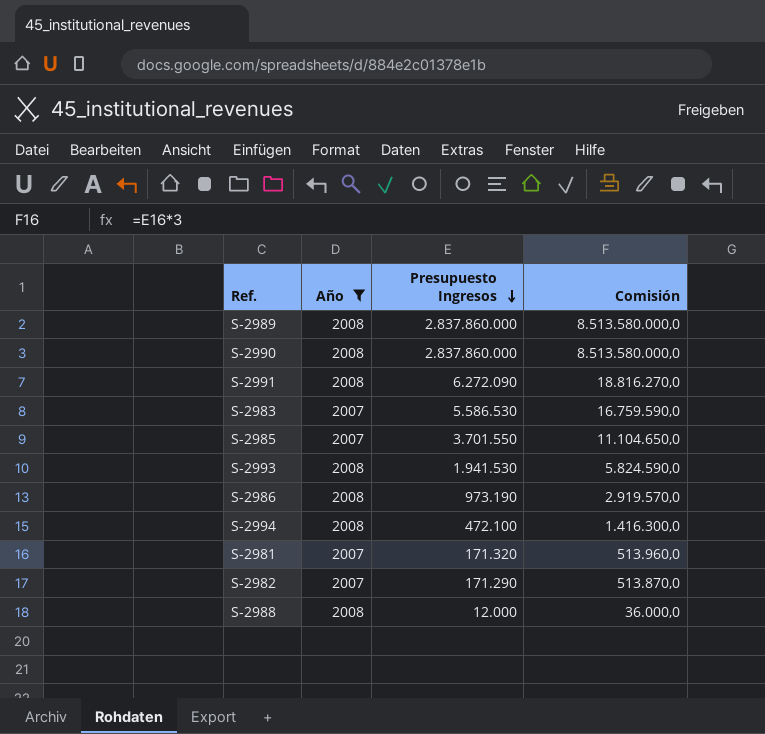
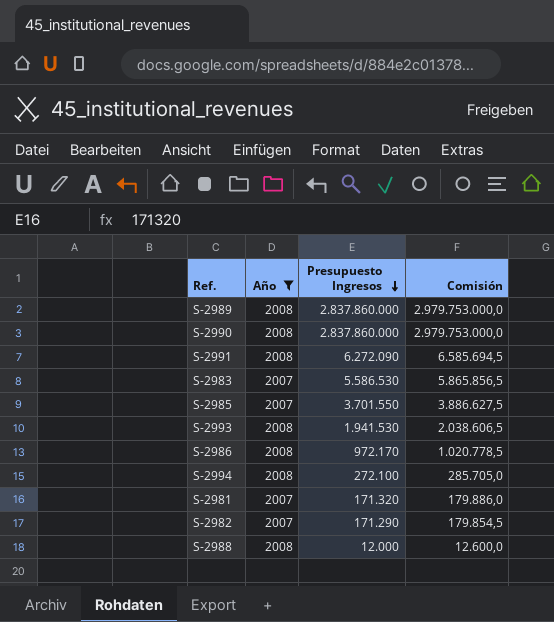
column Comisión | formula: [Presupuesto Ingresos] * 3 -> [Presupuesto Ingresos] * 1,05
S-2986 | Presupuesto Ingresos: 973.190 -> 972.170
S-2994 | Presupuesto Ingresos: 472.100 -> 272.100

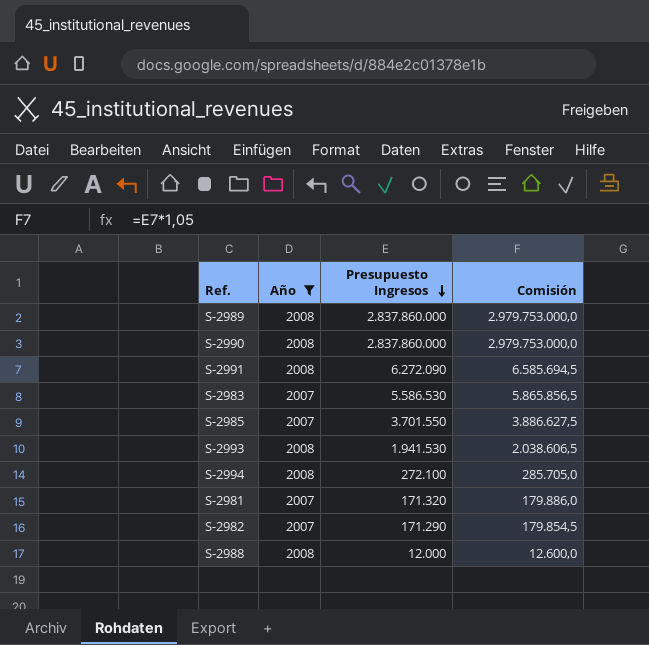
row S-2986: 2008 | 972.170 | 1.020.778,5 -> none

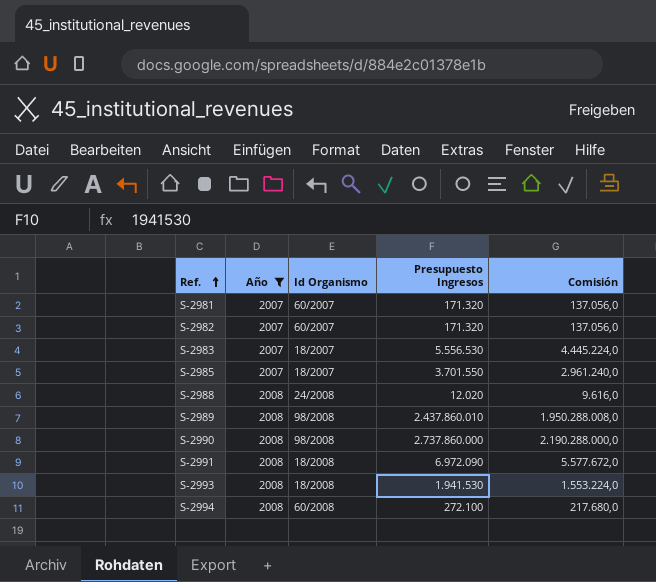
row order: Presupuesto Ingresos descending -> Ref. ascending
column Id Organismo | position: none -> 3
column Comisión | formula: [Presupuesto Ingresos] * 1,05 -> [Presupuesto Ingresos] * 0,8
S-2982 | Presupuesto Ingresos: 171.290 -> 171.320
S-2983 | Presupuesto Ingresos: 5.586.530 -> 5.556.530
S-2988 | Presupuesto Ingresos: 12.000 -> 12.020
S-2989 | Presupuesto Ingresos: 2.837.860.000 -> 2.437.860.010
S-2990 | Presupuesto Ingresos: 2.837.860.000 -> 2.737.860.000
S-2991 | Presupuesto Ingresos: 6.272.090 -> 6.972.090

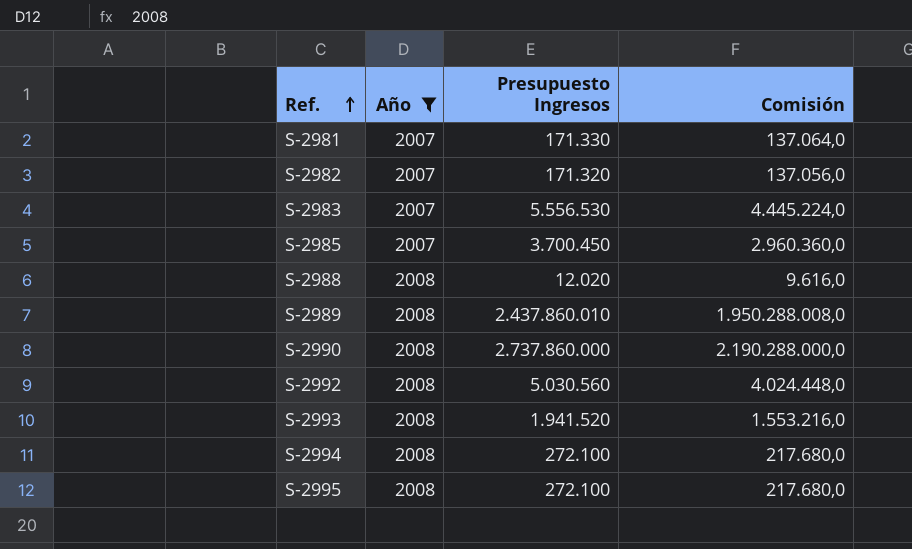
column Id Organismo | position: 3 -> none
row S-2991: 2008 | 18/2008 | 6.972.090 | 5.577.672,0 -> none
S-2981 | Presupuesto Ingresos: 171.320 -> 171.330
S-2981 | Comisión: 137.056,0 -> 137.064,0
S-2985 | Presupuesto Ingresos: 3.701.550 -> 3.700.450
S-2985 | Comisión: 2.961.240,0 -> 2.960.360,0
row S-2992: none -> 2008 | 5.030.560 | 4.024.448,0
S-2993 | Presupuesto Ingresos: 1.941.530 -> 1.941.520
S-2993 | Comisión: 1.553.224,0 -> 1.553.216,0
row S-2995: none -> 2008 | 272.100 | 217.680,0

